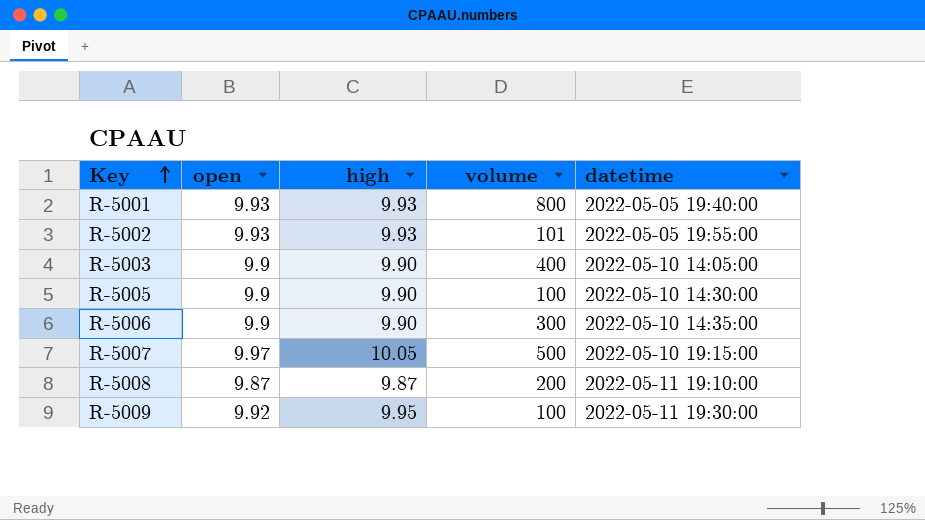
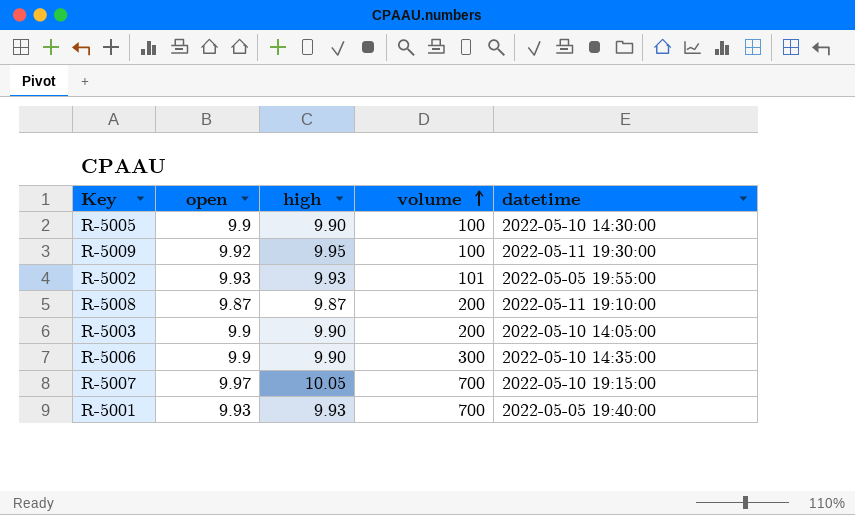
row order: Key ascending -> volume ascending
R-5003 | volume: 400 -> 200
R-5007 | volume: 500 -> 700
R-5001 | volume: 800 -> 700

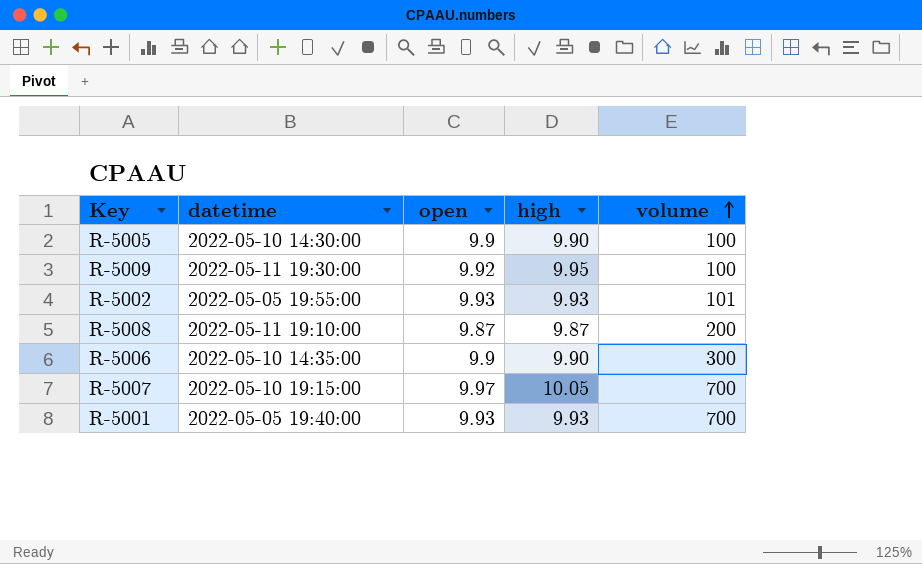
column datetime | position: 5 -> 2
row R-5003: 9.9 | 9.90 | 200 | 2022-05-10 14:05:00 -> none

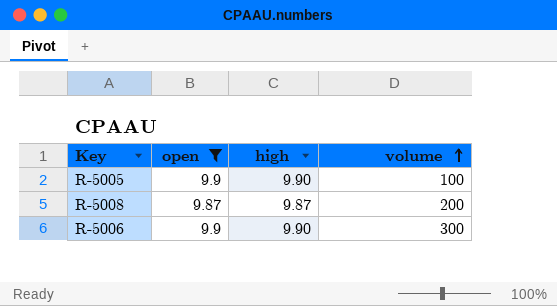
filter: none -> open <= 9.9
column datetime | position: 2 -> none

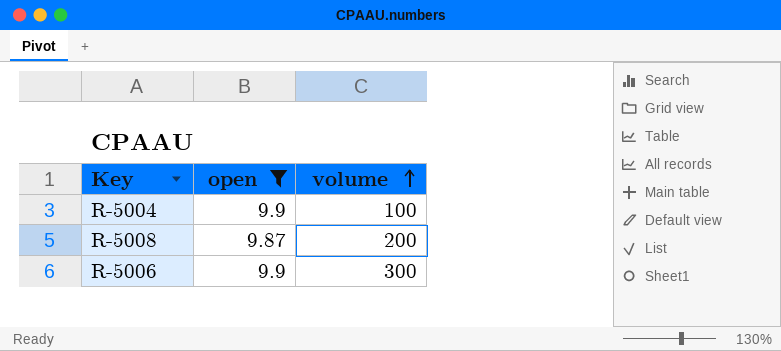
column high | position: 3 -> none
row R-5005: 9.9 | 9.90 | 100 -> none
row R-5004: none -> 9.9 | 100

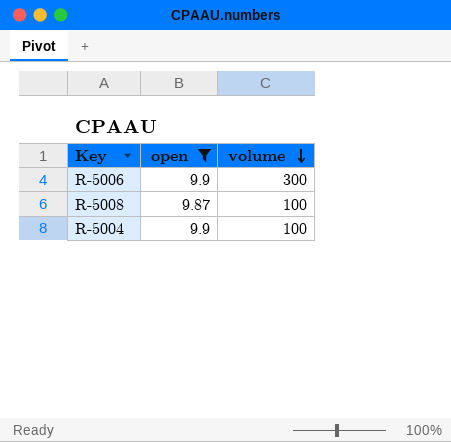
row order: volume ascending -> volume descending
R-5008 | volume: 200 -> 100

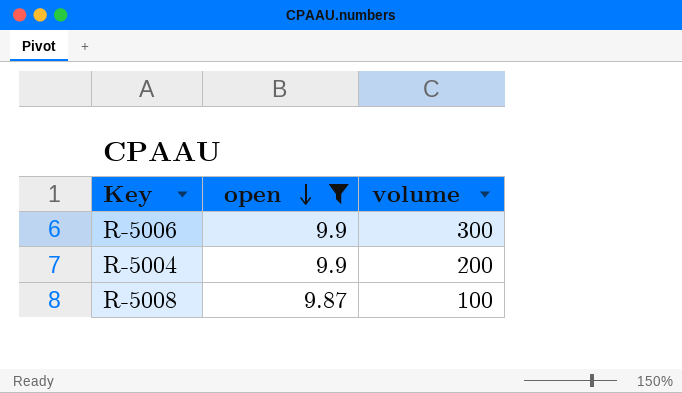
row order: volume descending -> open descending
R-5004 | volume: 100 -> 200

